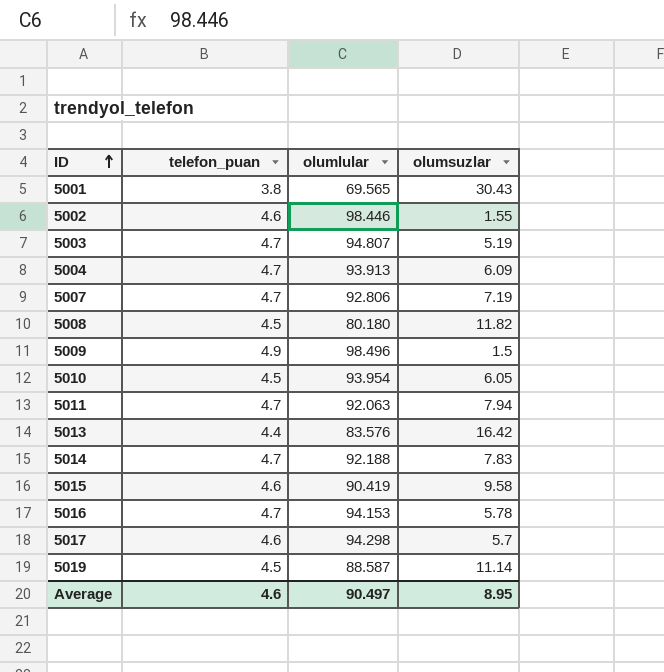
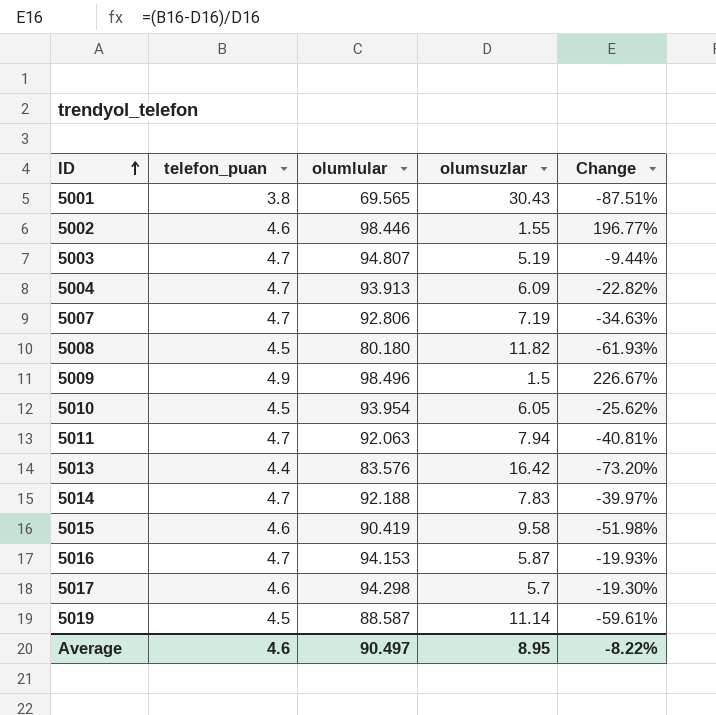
column Change | formula: none -> ([telefon_puan] - [olumsuzlar]) / [olumsuzlar]
5016 | olumsuzlar: 5.78 -> 5.87

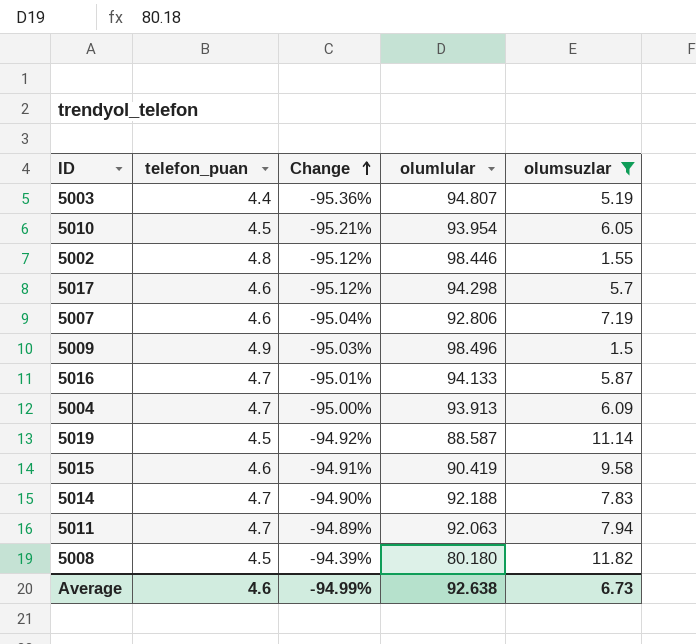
filter: none -> olumsuzlar <= 11.82
row order: ID ascending -> Change ascending
column Change | formula: ([telefon_puan] - [olumsuzlar]) / [olumsuzlar] -> ([telefon_puan] - [olumlular]) / [olumlular]
column Change | position: 5 -> 3
5003 | telefon_puan: 4.7 -> 4.4
5002 | telefon_puan: 4.6 -> 4.8
5007 | telefon_puan: 4.7 -> 4.6
5016 | olumlular: 94.153 -> 94.133
Average | Change: -8.22% -> -94.99%
Average | olumlular: 90.497 -> 92.638
Average | olumsuzlar: 8.95 -> 6.73

